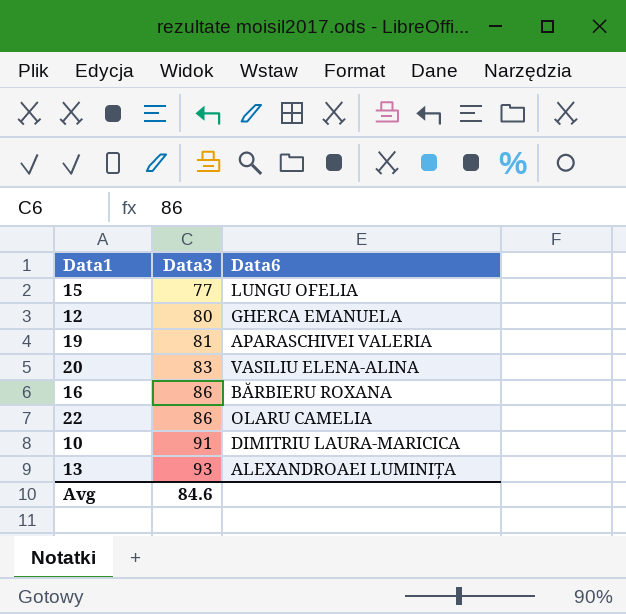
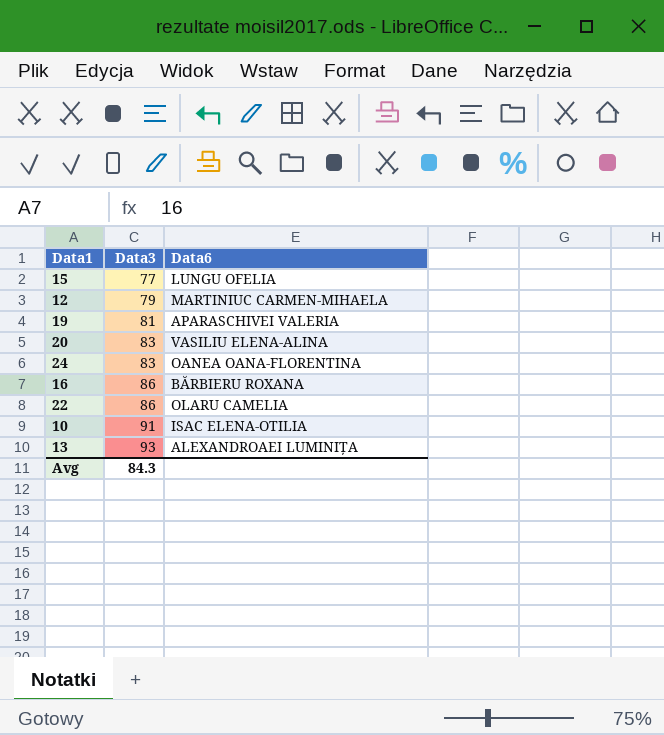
12 | Data3: 80 -> 79
12 | Data6: GHERCA EMANUELA -> MARTINIUC CARMEN-MIHAELA
row 24: none -> 83 | OANEA OANA-FLORENTINA
10 | Data6: DIMITRIU LAURA-MARICICA -> ISAC ELENA-OTILIA
Avg | Data3: 84.6 -> 84.3

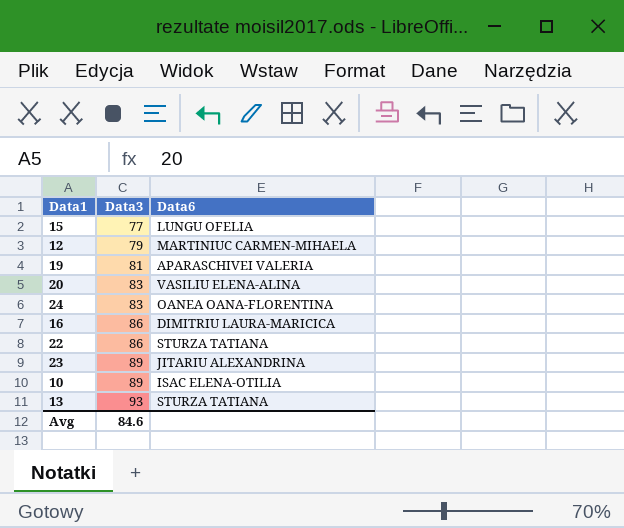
16 | Data6: BĂRBIERU ROXANA -> DIMITRIU LAURA-MARICICA
22 | Data6: OLARU CAMELIA -> STURZA TATIANA
row 23: none -> 89 | JITARIU ALEXANDRINA
10 | Data3: 91 -> 89
13 | Data6: ALEXANDROAEI LUMINIȚA -> STURZA TATIANA
Avg | Data3: 84.3 -> 84.6

